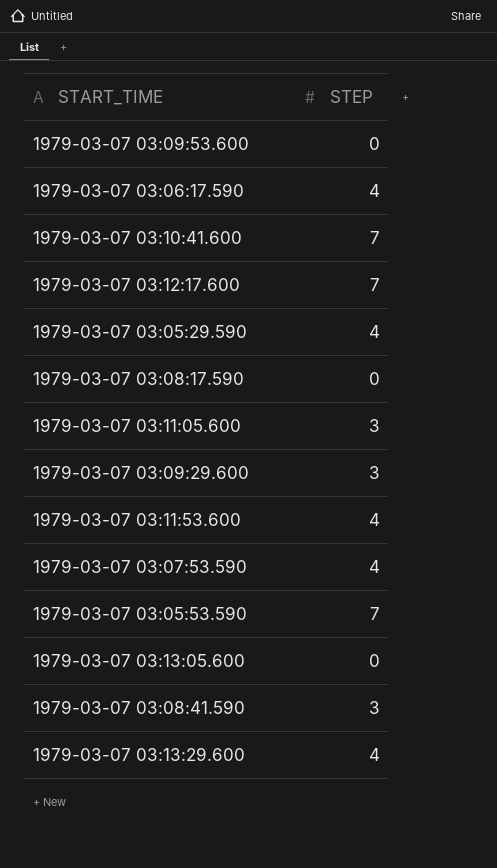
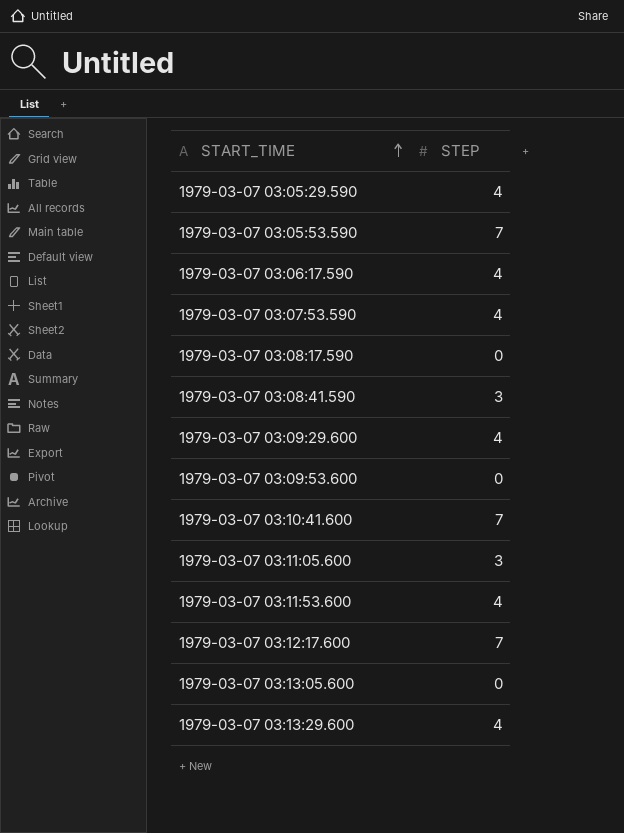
row order: none -> START_TIME ascending
1979-03-07 03:09:29.600 | STEP: 3 -> 4

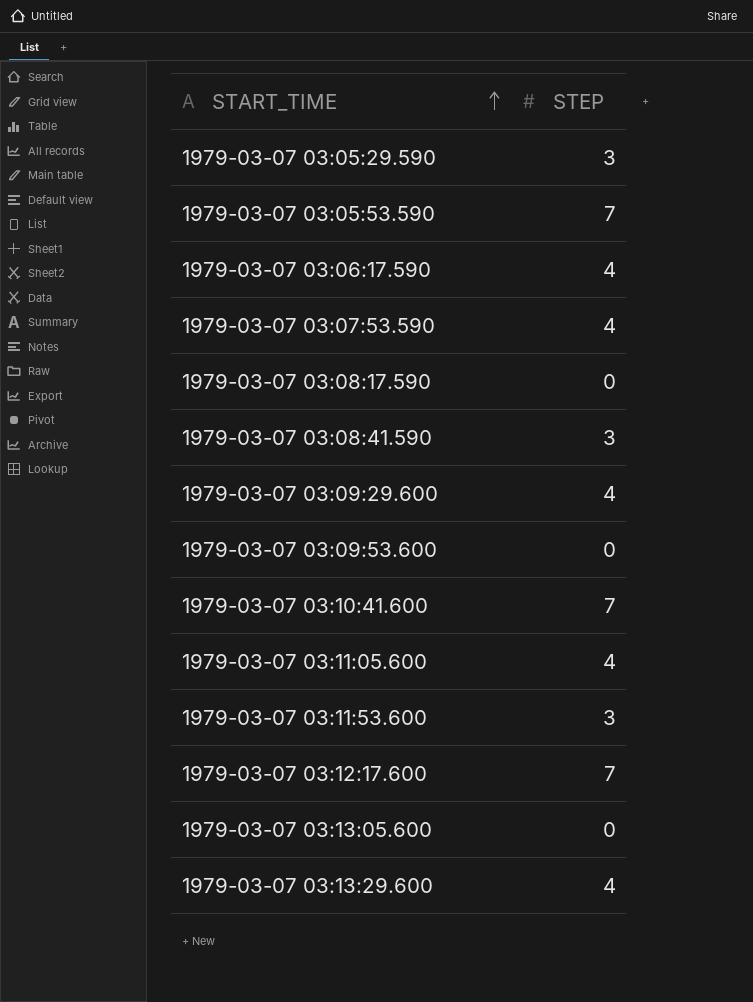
1979-03-07 03:05:29.590 | STEP: 4 -> 3
1979-03-07 03:11:05.600 | STEP: 3 -> 4
1979-03-07 03:11:53.600 | STEP: 4 -> 3

